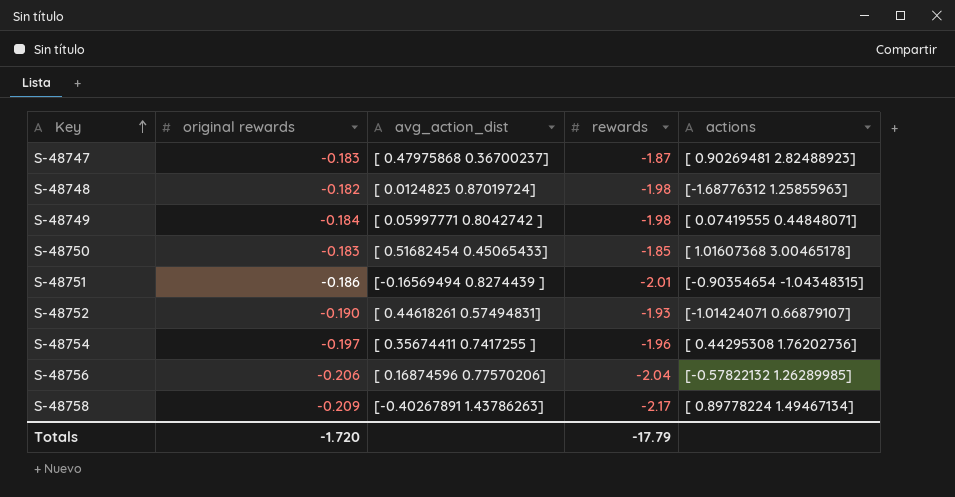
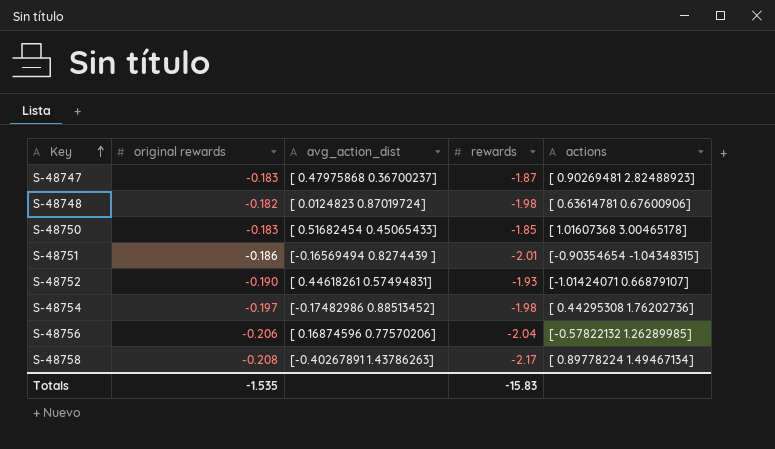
row S-48749: -0.184 | [ 0.05997771 0.8042742 ] | -1.98 | [ 0.07419555 0.44848071] -> none
S-48748 | actions: [-1.68776312 1.25855963] -> [ 0.63614781 0.67600906]
S-48754 | avg_action_dist: [ 0.35674411 0.7417255 ] -> [-0.17482986 0.88513452]
S-48754 | rewards: -1.96 -> -1.98
S-48758 | original rewards: -0.209 -> -0.208
Totals | original rewards: -1.720 -> -1.535
Totals | rewards: -17.79 -> -15.83

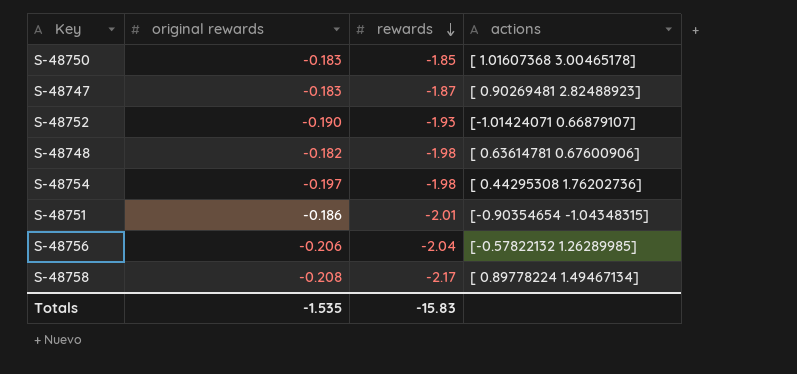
row order: Key ascending -> rewards descending
column avg_action_dist | position: 3 -> none

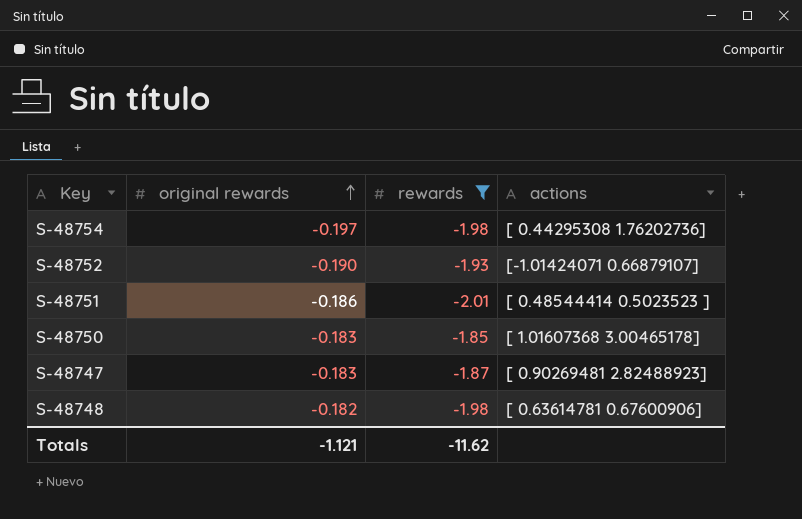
filter: none -> rewards >= -2.01
row order: rewards descending -> original rewards ascending
S-48751 | actions: [-0.90354654 -1.04348315] -> [ 0.48544414 0.5023523 ]
Totals | original rewards: -1.535 -> -1.121
Totals | rewards: -15.83 -> -11.62

